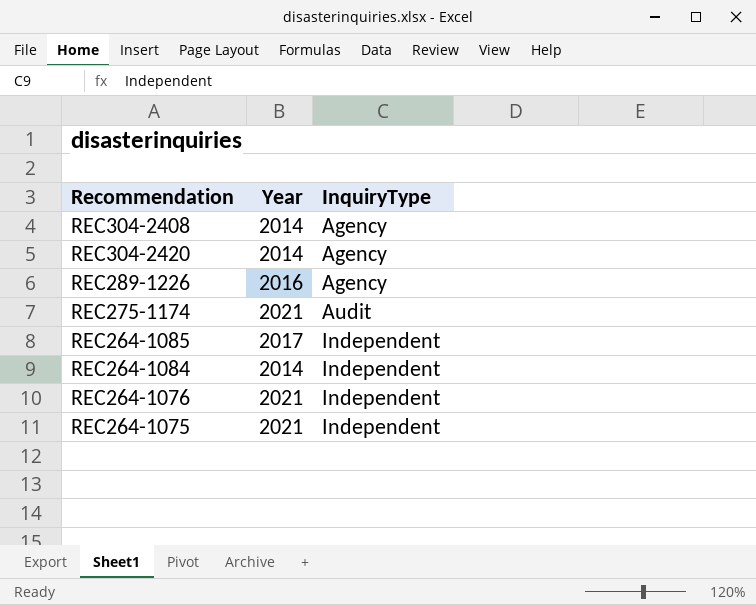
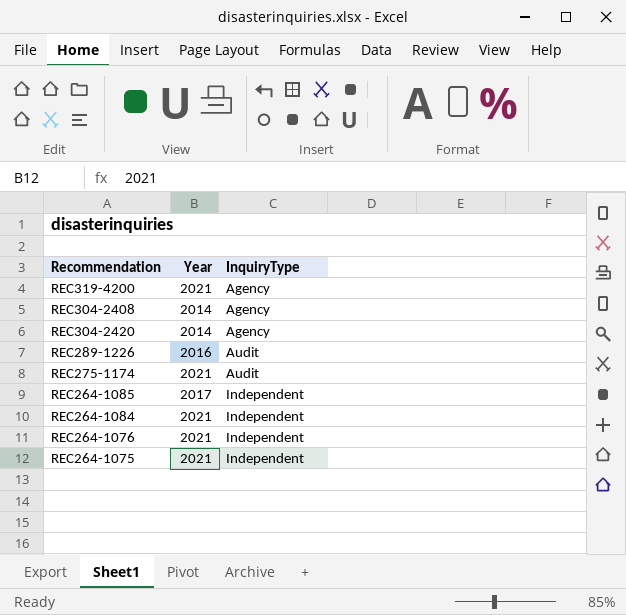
row REC319-4200: none -> 2021 | Agency
REC289-1226 | InquiryType: Agency -> Audit
REC264-1084 | Year: 2014 -> 2021

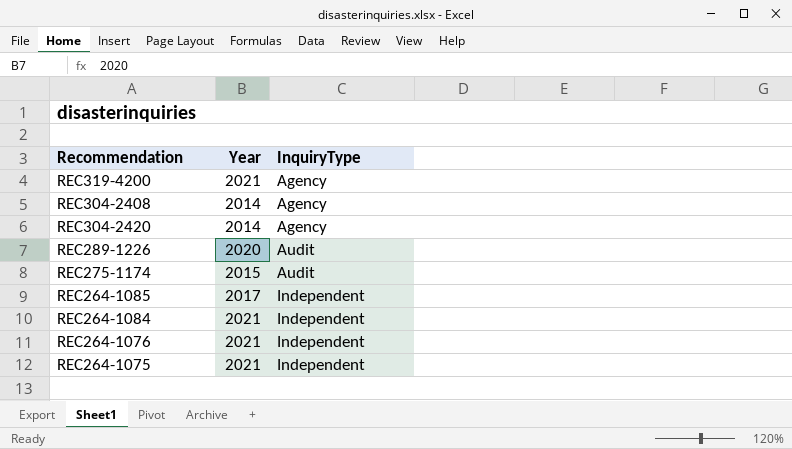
REC289-1226 | Year: 2016 -> 2020
REC275-1174 | Year: 2021 -> 2015

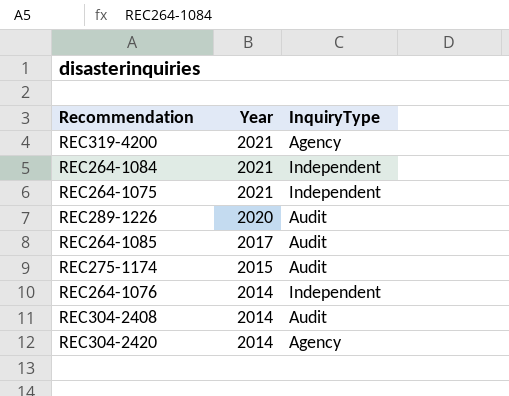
row order: InquiryType ascending -> Year descending
REC264-1085 | InquiryType: Independent -> Audit
REC264-1076 | Year: 2021 -> 2014
REC304-2408 | InquiryType: Agency -> Audit

